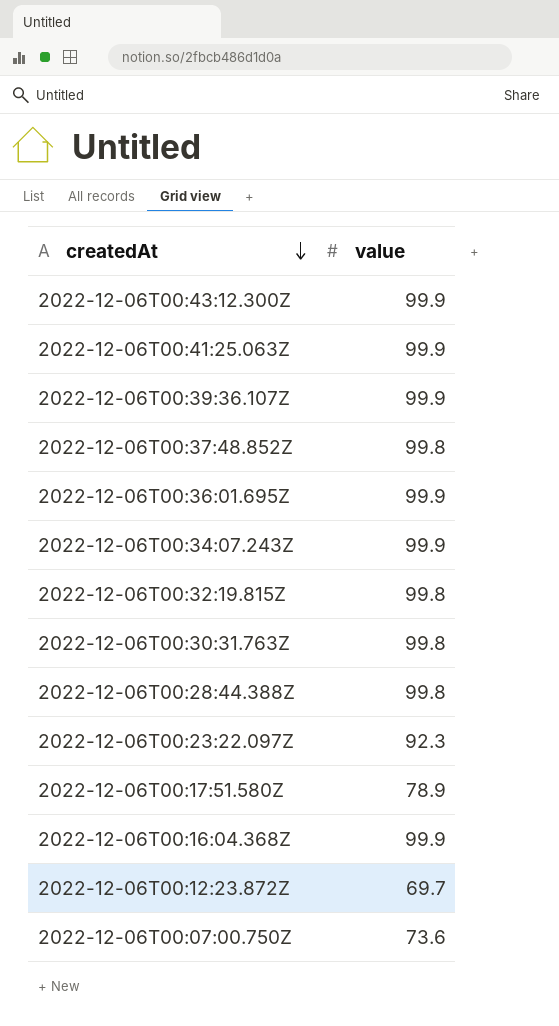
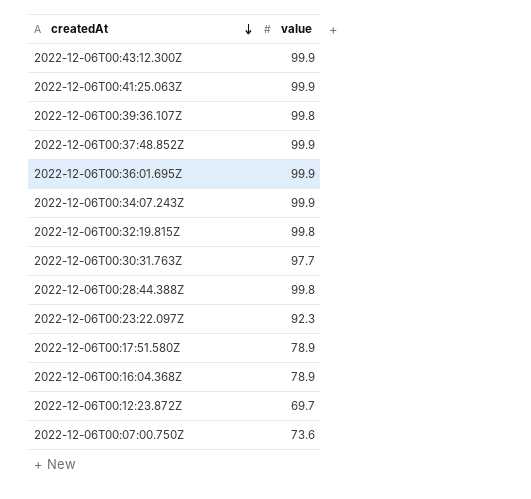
2022-12-06T00:39:36.107Z | value: 99.9 -> 99.8
2022-12-06T00:37:48.852Z | value: 99.8 -> 99.9
2022-12-06T00:30:31.763Z | value: 99.8 -> 97.7
2022-12-06T00:16:04.368Z | value: 99.9 -> 78.9

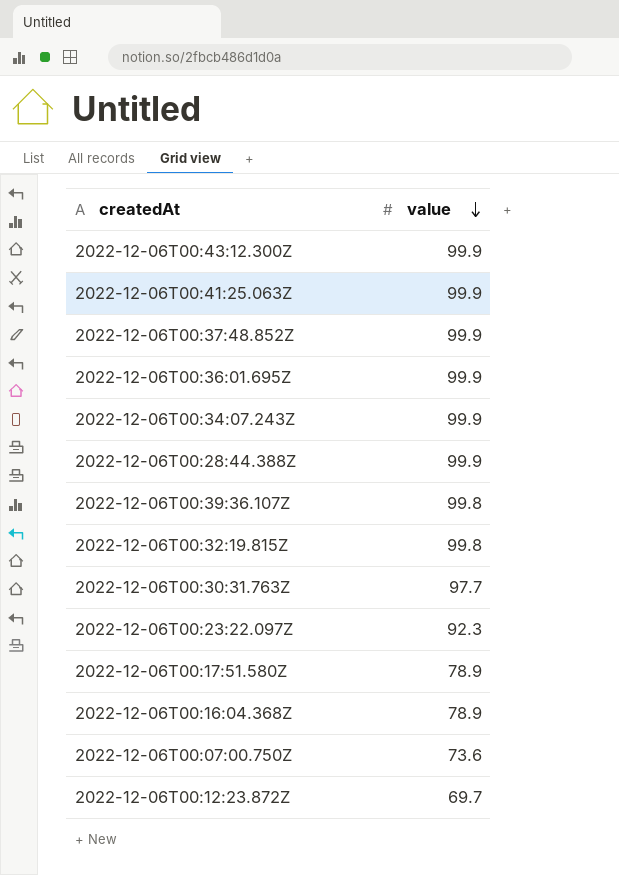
row order: createdAt descending -> value descending
2022-12-06T00:28:44.388Z | value: 99.8 -> 99.9

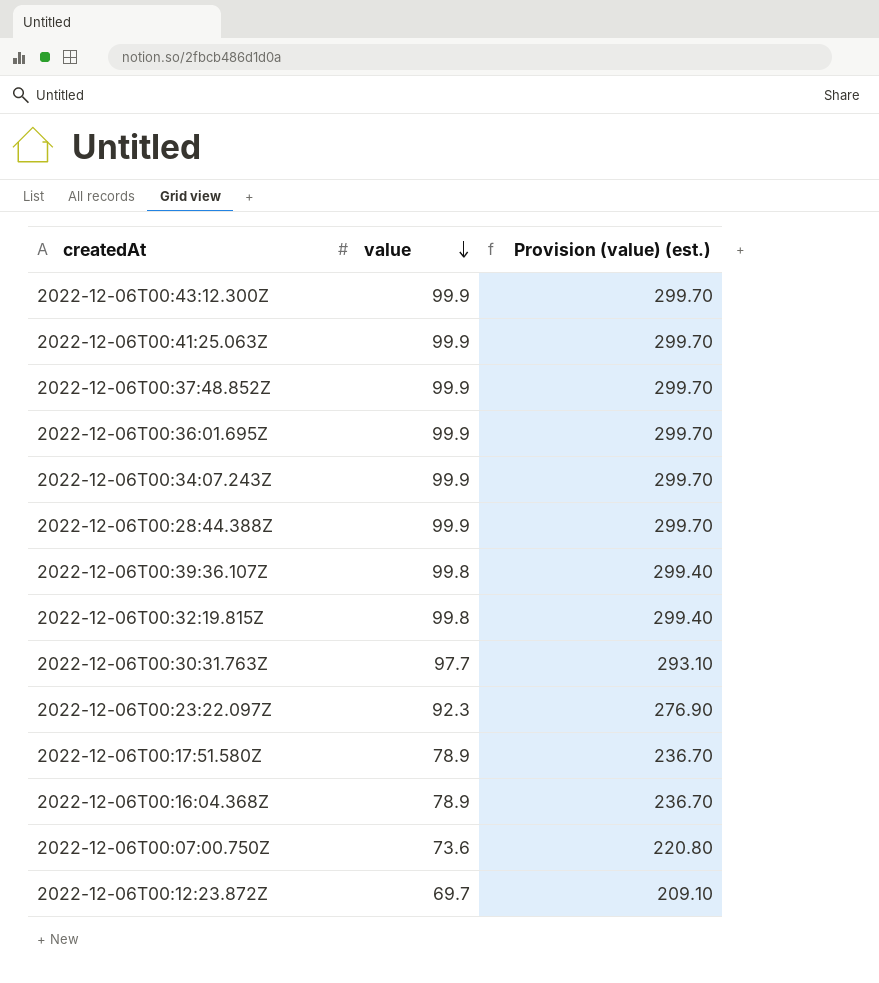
column Provision (value) (est.) | formula: none -> [value] * 3

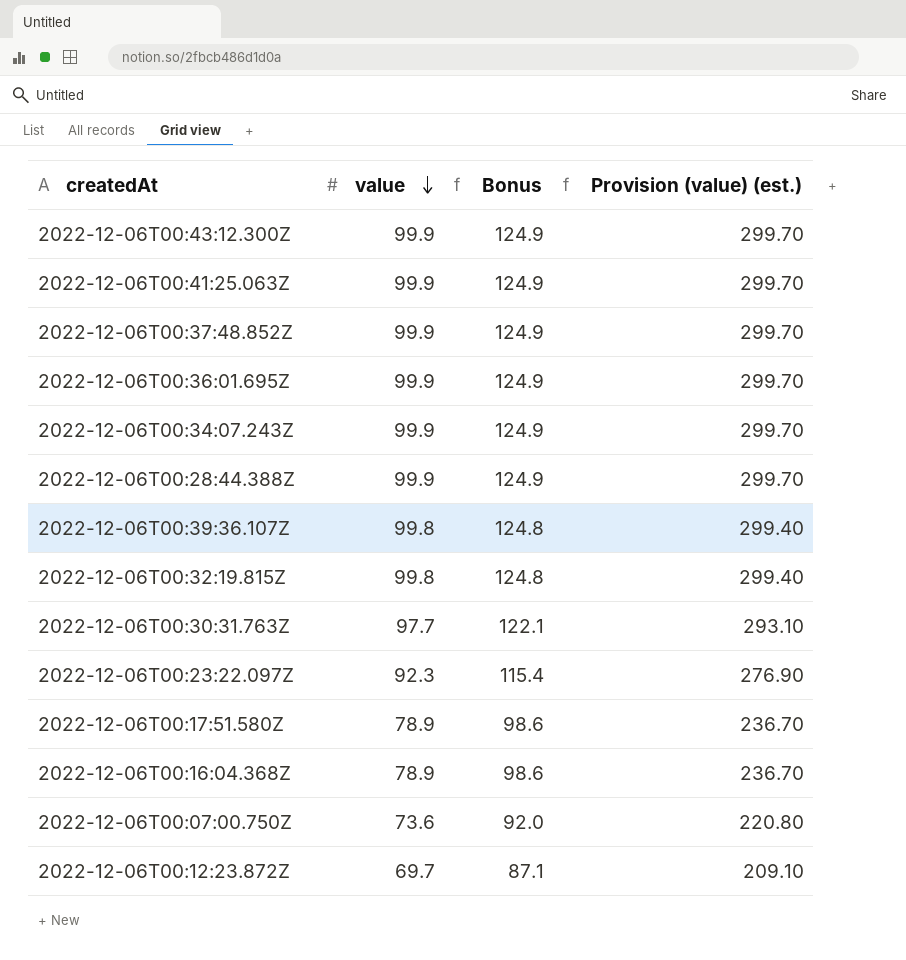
column Bonus | formula: none -> [value] * 1.25

